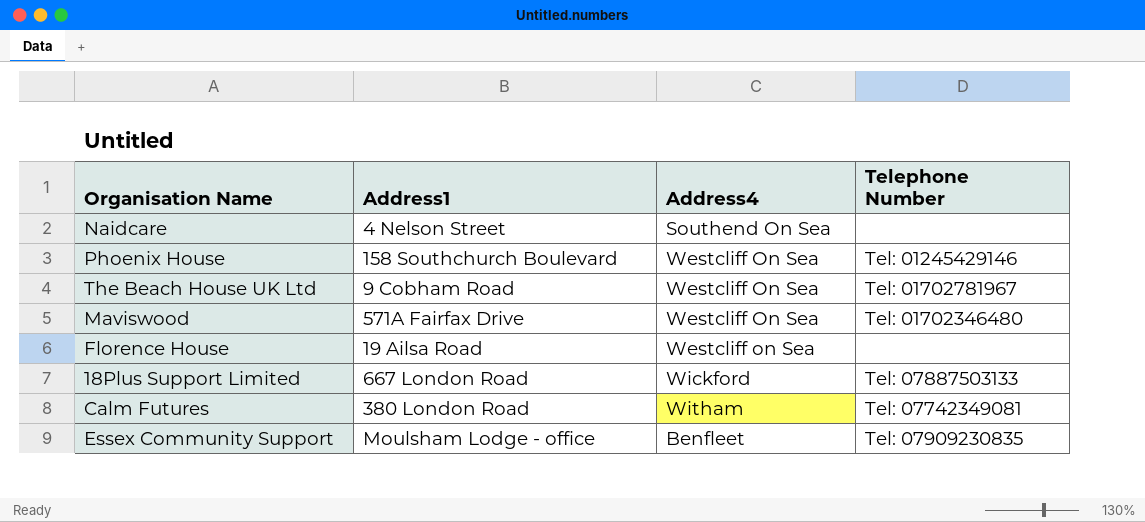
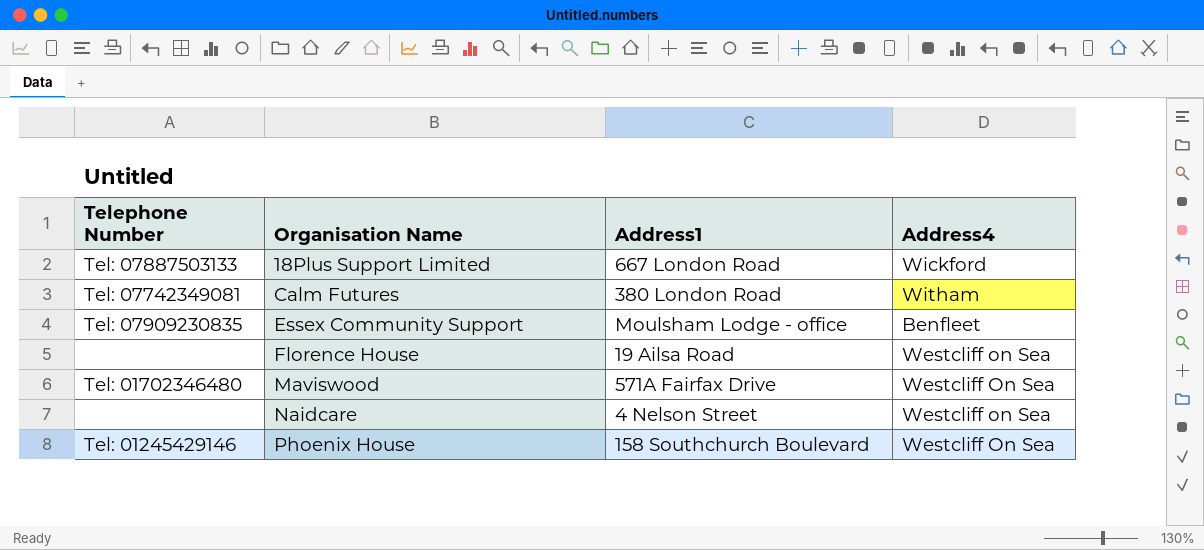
row order: none -> Organisation Name ascending
column Telephone Number | position: 4 -> 1
row The Beach House UK Ltd: 9 Cobham Road | Westcliff On Sea | Tel: 01702781967 -> none
Naidcare | Address4: Southend On Sea -> Westcliff on Sea

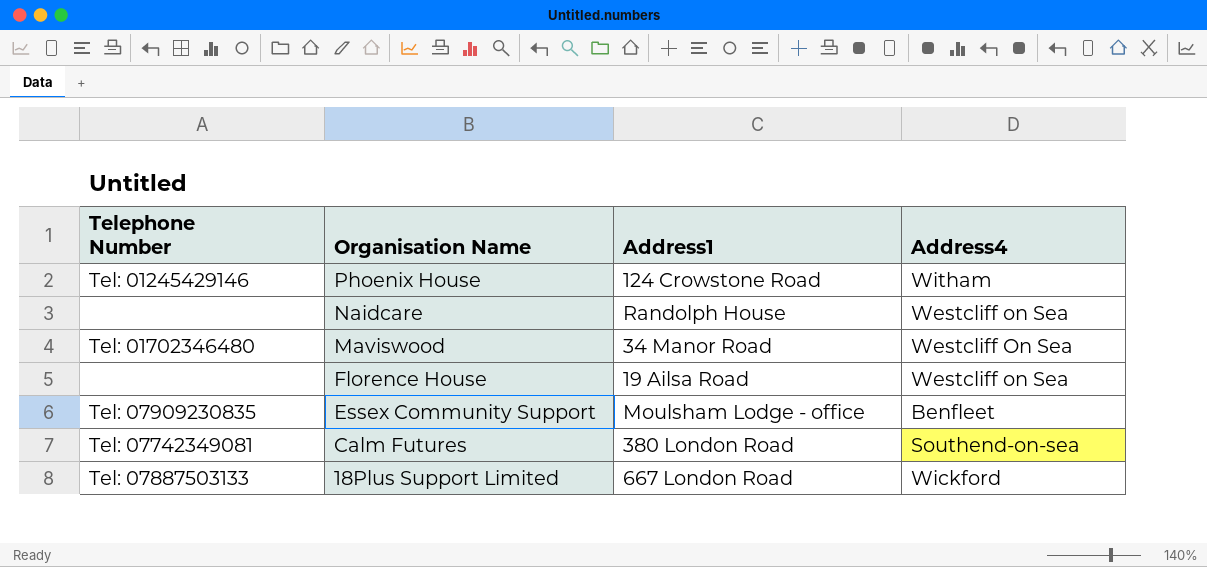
row order: Organisation Name ascending -> Organisation Name descending
Phoenix House | Address1: 158 Southchurch Boulevard -> 124 Crowstone Road
Phoenix House | Address4: Westcliff On Sea -> Witham
Naidcare | Address1: 4 Nelson Street -> Randolph House
Maviswood | Address1: 571A Fairfax Drive -> 34 Manor Road
Calm Futures | Address4: Witham -> Southend-on-sea

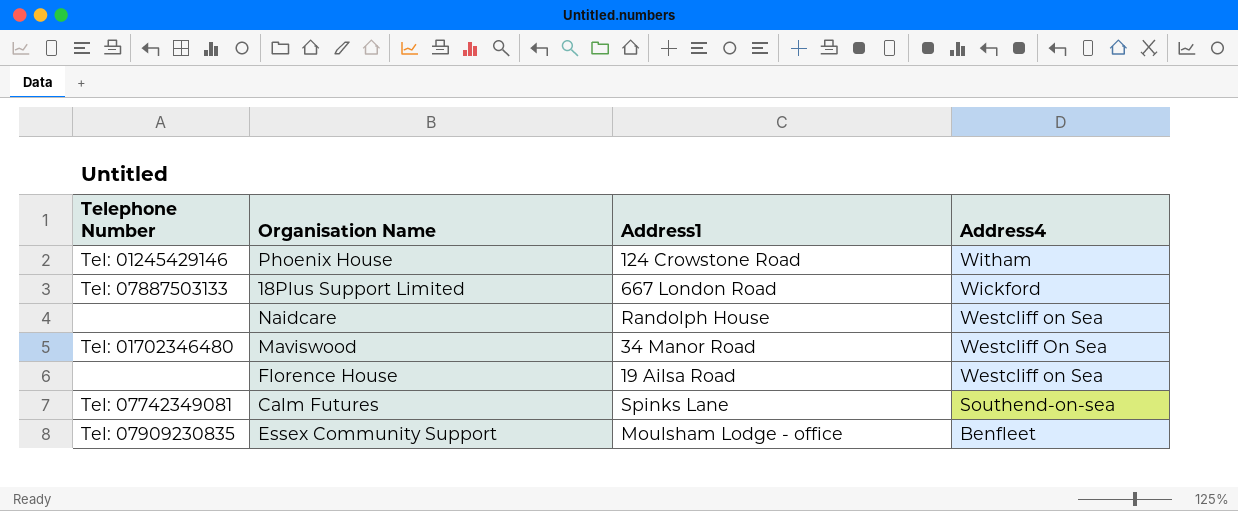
row order: Organisation Name descending -> Address4 descending
Calm Futures | Address1: 380 London Road -> Spinks Lane

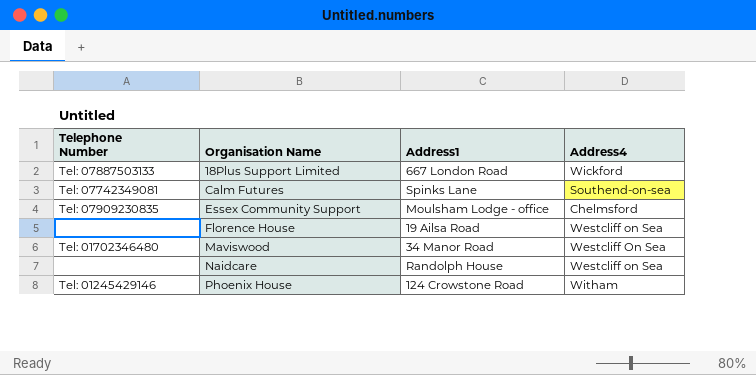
row order: Address4 descending -> Organisation Name ascending
Essex Community Support | Address4: Benfleet -> Chelmsford

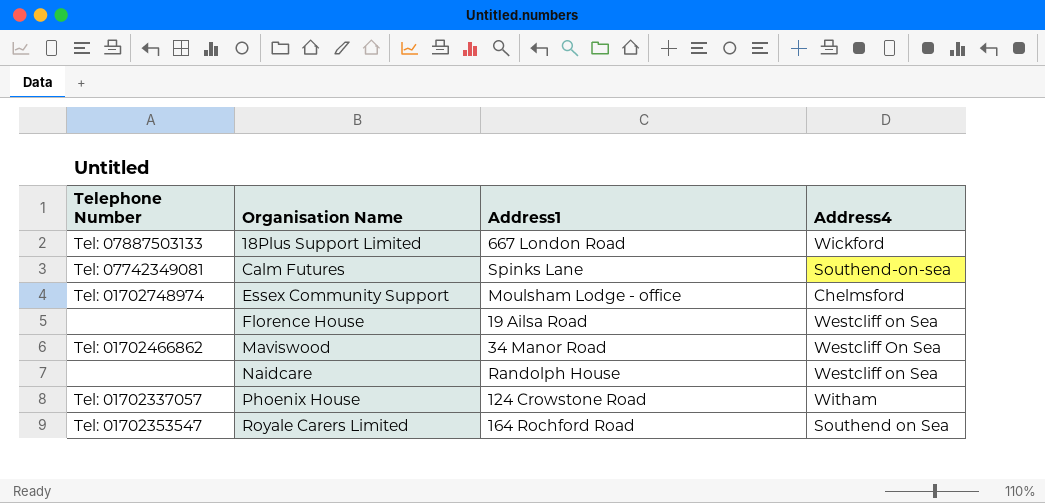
Essex Community Support | Telephone Number: Tel: 07909230835 -> Tel: 01702748974
Maviswood | Telephone Number: Tel: 01702346480 -> Tel: 01702466862
Phoenix House | Telephone Number: Tel: 01245429146 -> Tel: 01702337057
row Royale Carers Limited: none -> Tel: 01702353547 | 164 Rochford Road | Southend on Sea

